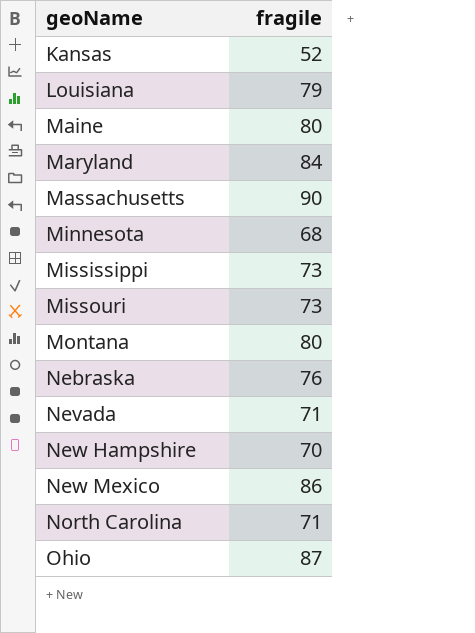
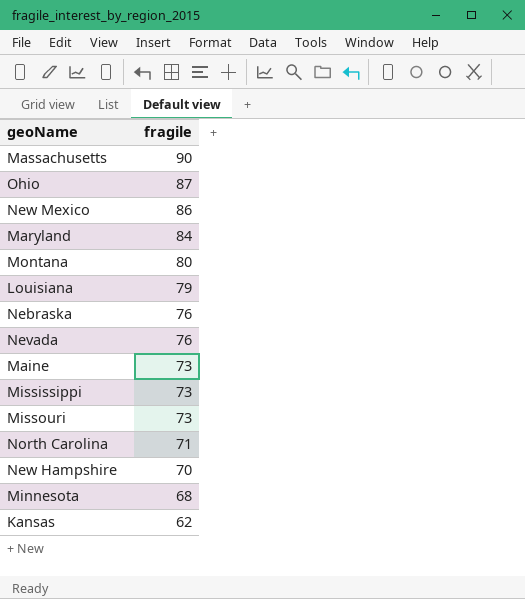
row order: geoName ascending -> fragile descending
Nevada | fragile: 71 -> 76
Maine | fragile: 80 -> 73
Kansas | fragile: 52 -> 62

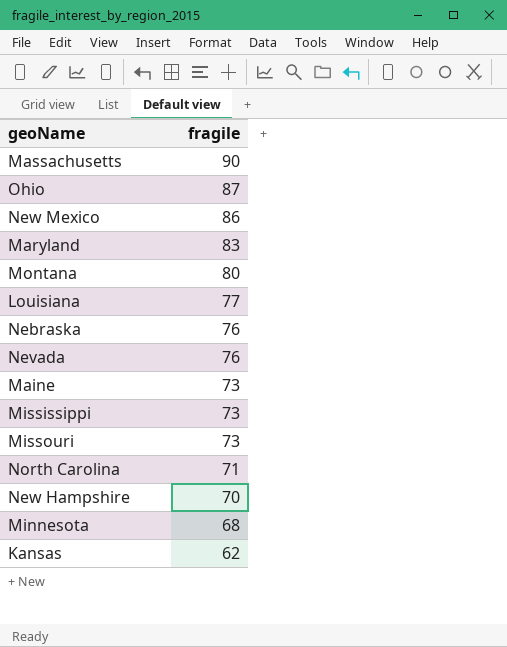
Maryland | fragile: 84 -> 83
Louisiana | fragile: 79 -> 77

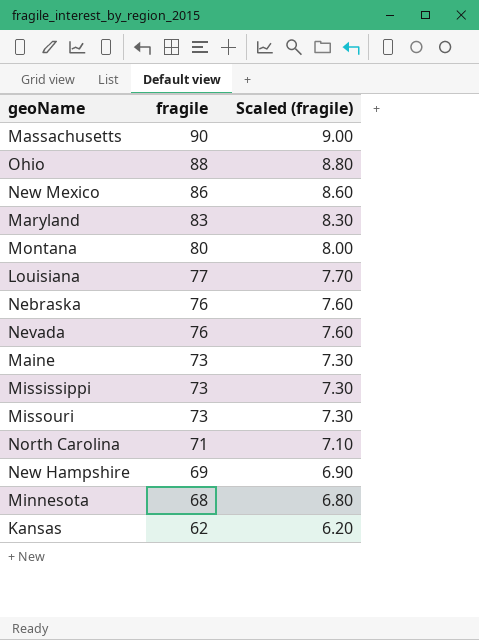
column Scaled (fragile) | formula: none -> [fragile] * 0.1
Ohio | fragile: 87 -> 88
New Hampshire | fragile: 70 -> 69

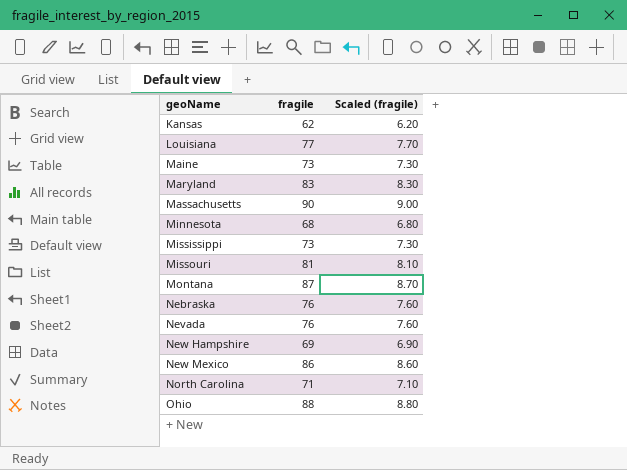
row order: fragile descending -> geoName ascending
Missouri | fragile: 73 -> 81
Missouri | Scaled (fragile): 7.30 -> 8.10
Montana | fragile: 80 -> 87
Montana | Scaled (fragile): 8.00 -> 8.70

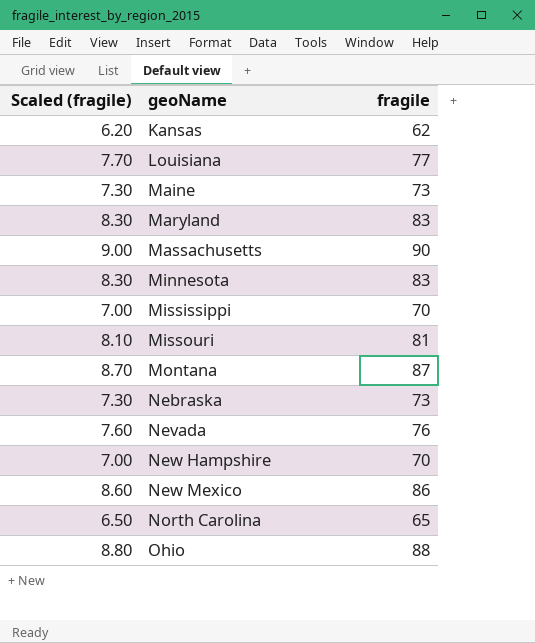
column Scaled (fragile) | position: 3 -> 1
Minnesota | Scaled (fragile): 6.80 -> 8.30
Minnesota | fragile: 68 -> 83
Mississippi | Scaled (fragile): 7.30 -> 7.00
Mississippi | fragile: 73 -> 70
Nebraska | Scaled (fragile): 7.60 -> 7.30
Nebraska | fragile: 76 -> 73
New Hampshire | Scaled (fragile): 6.90 -> 7.00
New Hampshire | fragile: 69 -> 70
North Carolina | Scaled (fragile): 7.10 -> 6.50
North Carolina | fragile: 71 -> 65

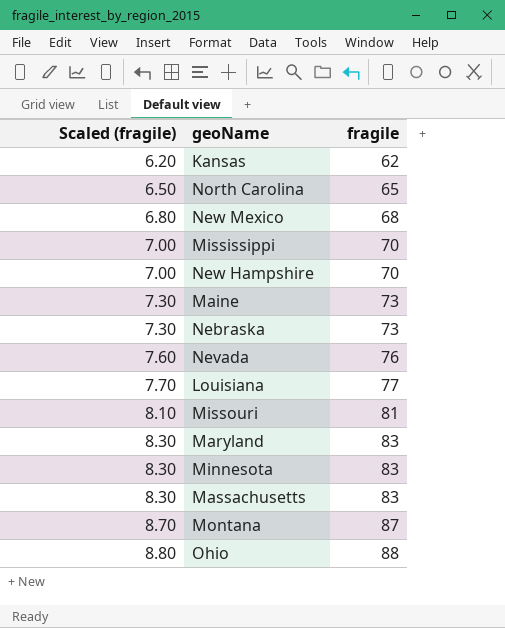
row order: geoName ascending -> Scaled (fragile) ascending
New Mexico | Scaled (fragile): 8.60 -> 6.80
New Mexico | fragile: 86 -> 68
Massachusetts | Scaled (fragile): 9.00 -> 8.30
Massachusetts | fragile: 90 -> 83

